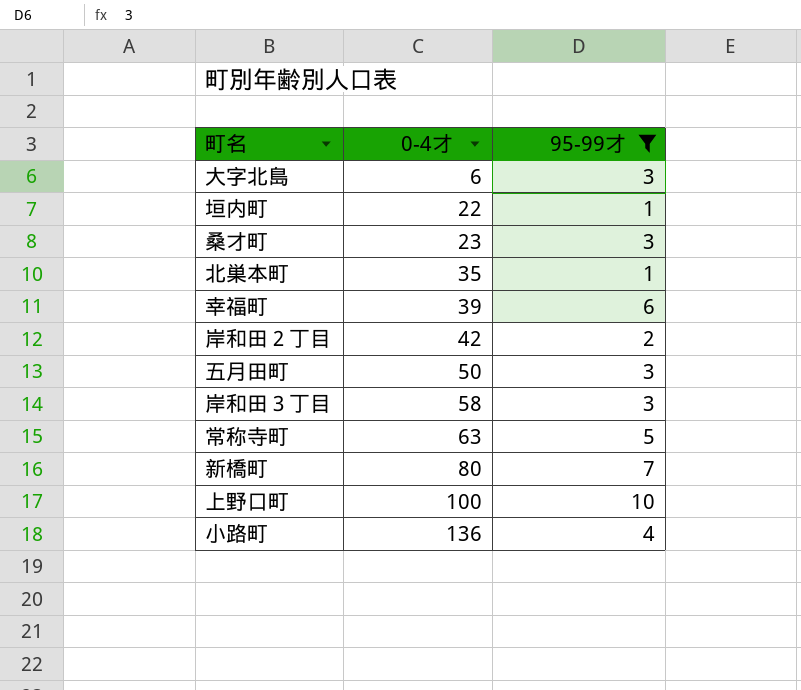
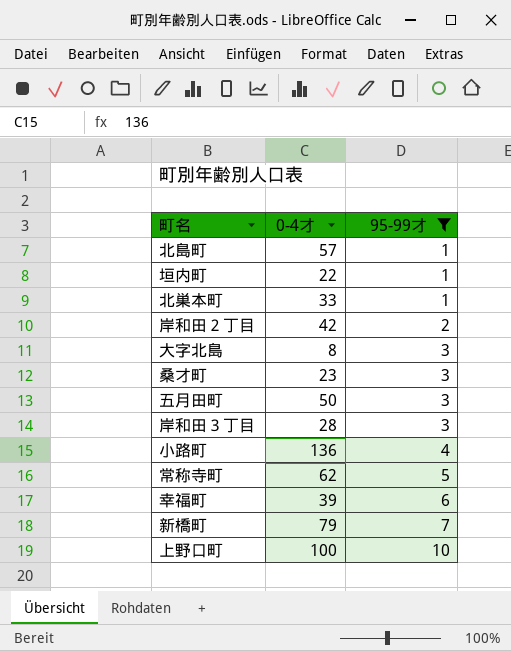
row order: 0-4才 ascending -> 95-99才 ascending
row 北島町: none -> 57 | 1
北巣本町 | 0-4才: 35 -> 33
大字北島 | 0-4才: 6 -> 8
岸和田３丁目 | 0-4才: 58 -> 28
常称寺町 | 0-4才: 63 -> 62
新橋町 | 0-4才: 80 -> 79

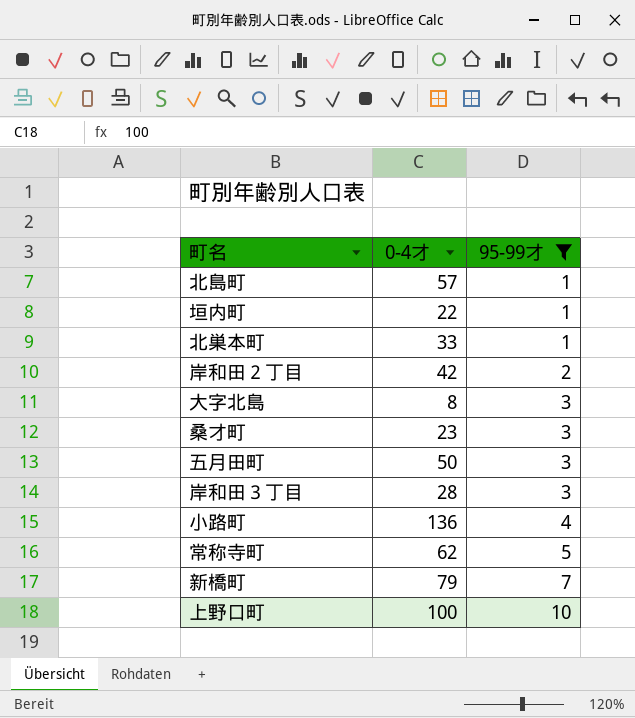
row 幸福町: 39 | 6 -> none

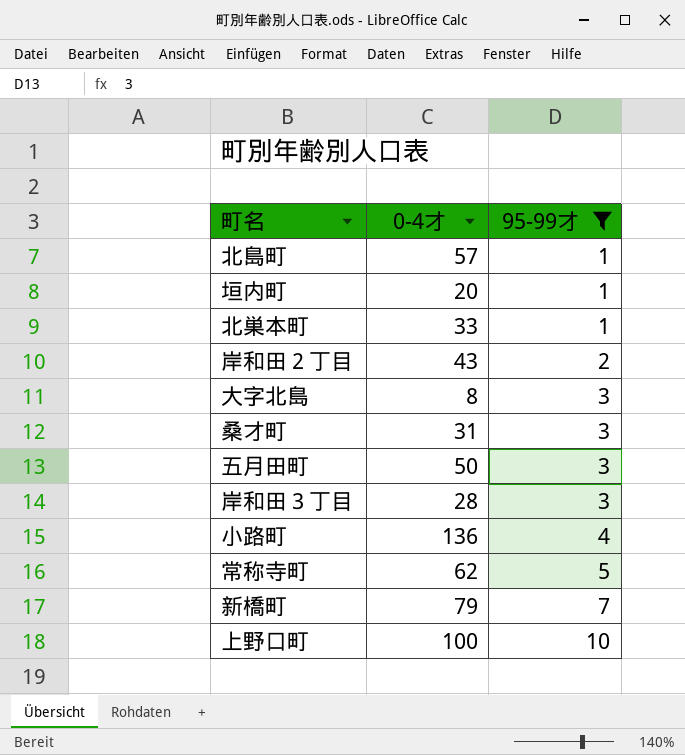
垣内町 | 0-4才: 22 -> 20
岸和田２丁目 | 0-4才: 42 -> 43
桑才町 | 0-4才: 23 -> 31

